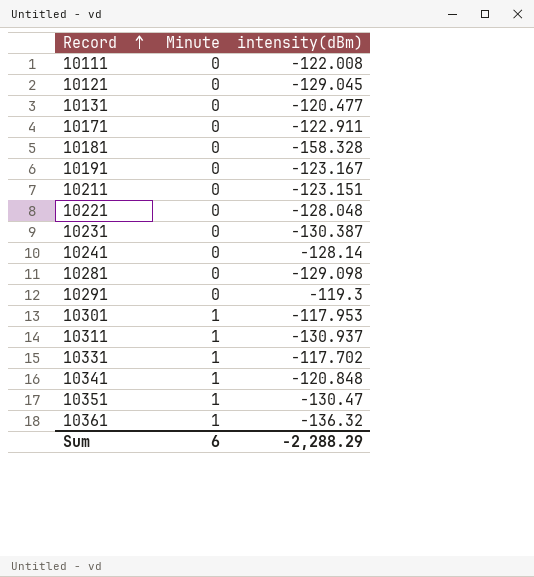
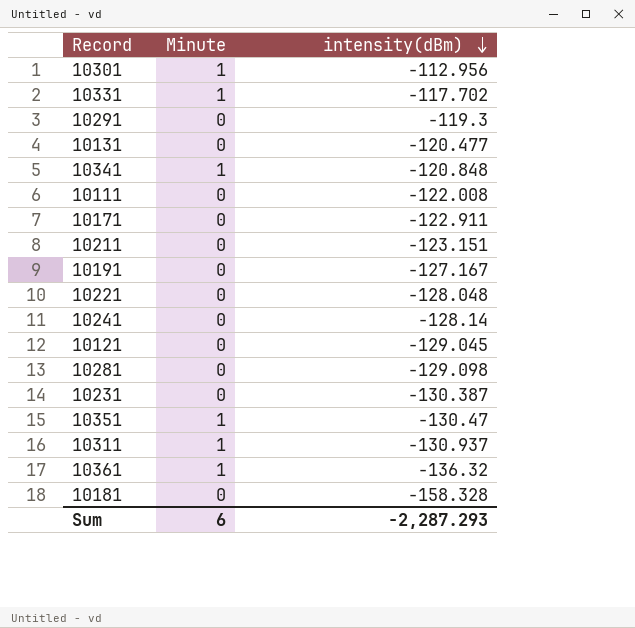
row order: Record ascending -> intensity(dBm) descending
10301 | intensity(dBm): -117.953 -> -112.956
10191 | intensity(dBm): -123.167 -> -127.167
Sum | intensity(dBm): -2,288.29 -> -2,287.293

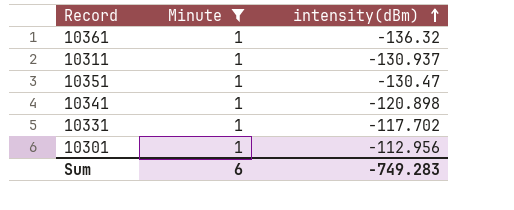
filter: none -> Minute = 1
row order: intensity(dBm) descending -> intensity(dBm) ascending
10341 | intensity(dBm): -120.848 -> -120.898
Sum | intensity(dBm): -2,287.293 -> -749.283

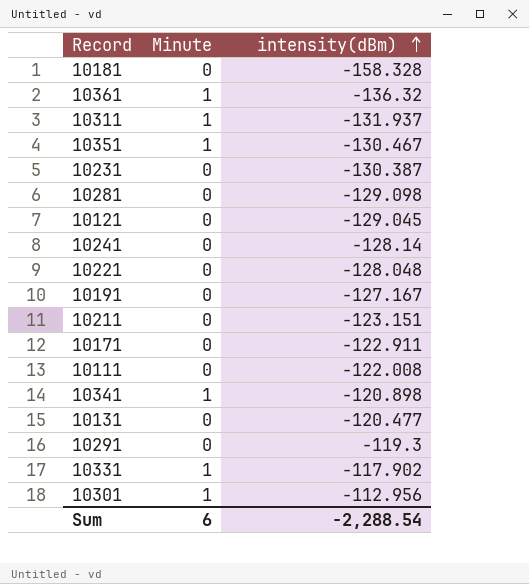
filter: Minute = 1 -> none
10311 | intensity(dBm): -130.937 -> -131.937
10351 | intensity(dBm): -130.47 -> -130.467
10331 | intensity(dBm): -117.702 -> -117.902
Sum | intensity(dBm): -749.283 -> -2,288.54

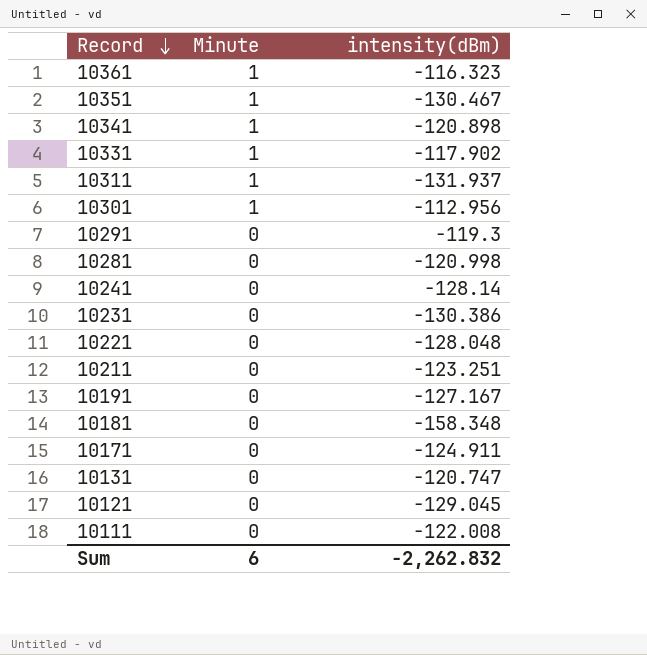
row order: intensity(dBm) ascending -> Record descending
10361 | intensity(dBm): -136.32 -> -116.323
10281 | intensity(dBm): -129.098 -> -120.998
10231 | intensity(dBm): -130.387 -> -130.386
10211 | intensity(dBm): -123.151 -> -123.251
10181 | intensity(dBm): -158.328 -> -158.348
10171 | intensity(dBm): -122.911 -> -124.911
10131 | intensity(dBm): -120.477 -> -120.747
Sum | intensity(dBm): -2,288.54 -> -2,262.832

